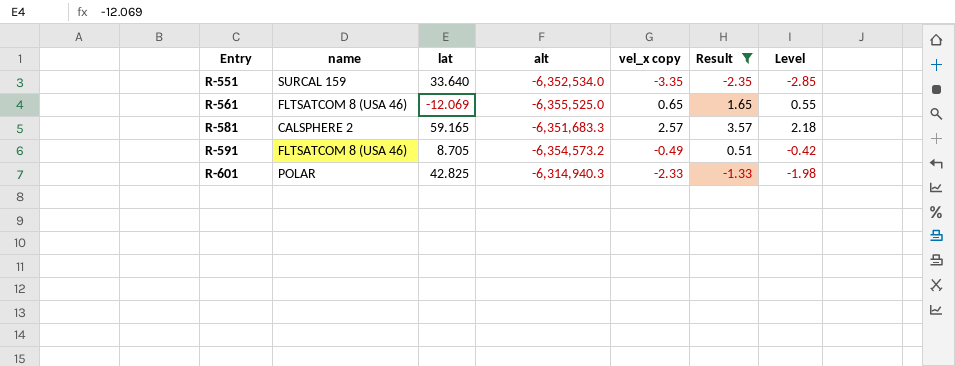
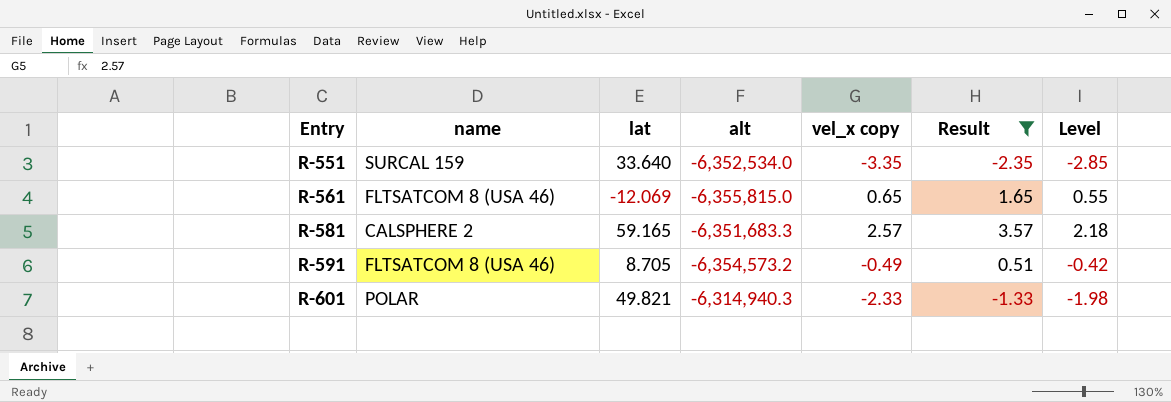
R-561 | alt: -6,355,525.0 -> -6,355,815.0
R-601 | lat: 42.825 -> 49.821

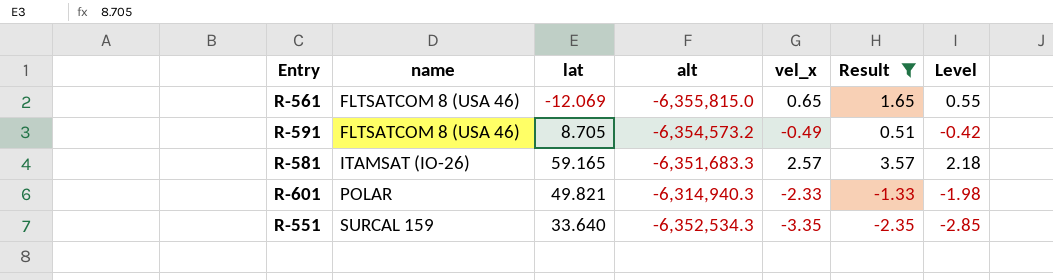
row order: Entry ascending -> name ascending
column name: vel_x copy -> vel_x
R-581 | name: CALSPHERE 2 -> ITAMSAT (IO-26)
R-551 | alt: -6,352,534.0 -> -6,352,534.3

